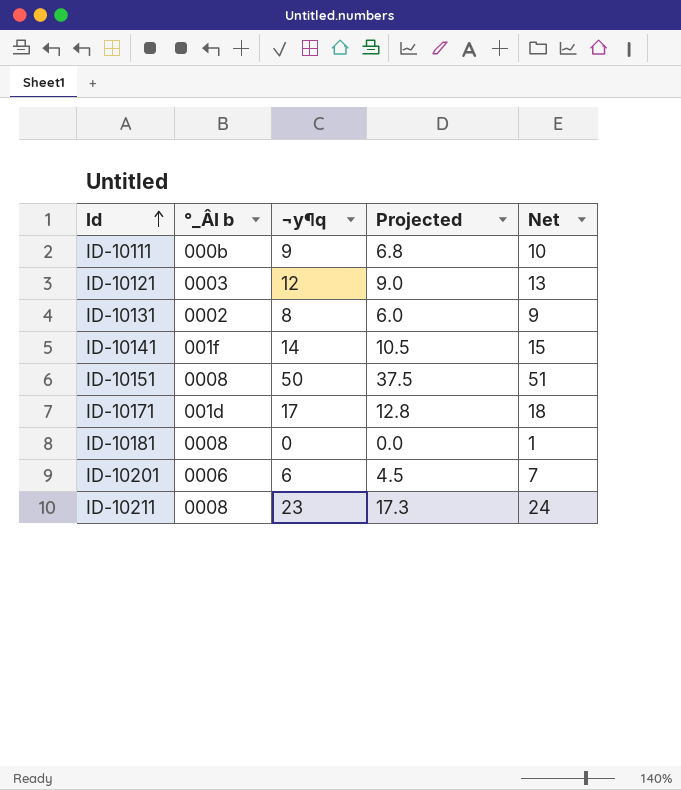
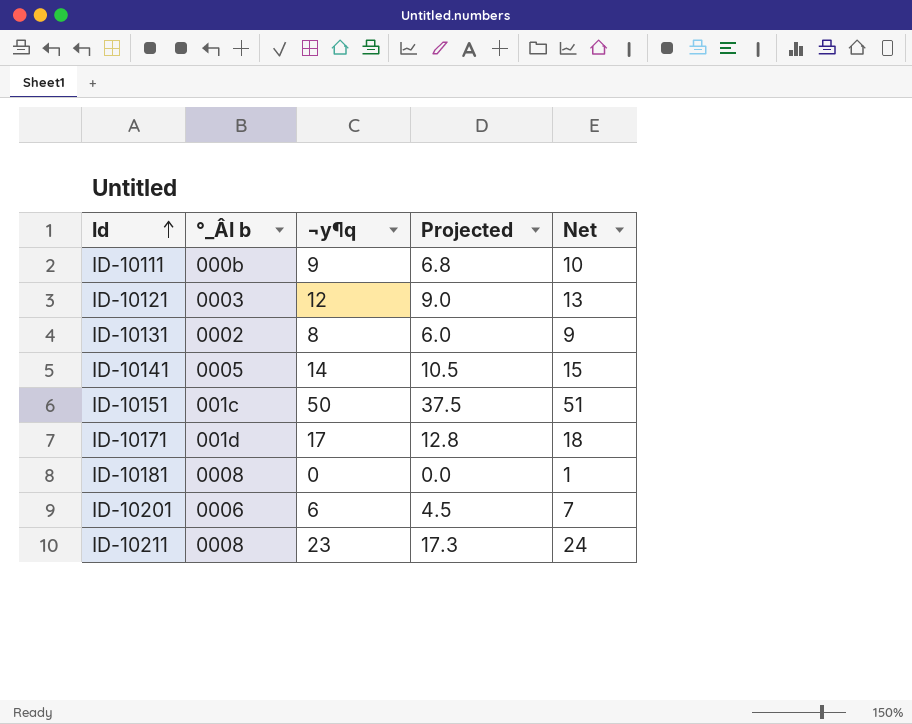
ID-10141 | °_ÂI b: 001f -> 0005
ID-10151 | °_ÂI b: 0008 -> 001c

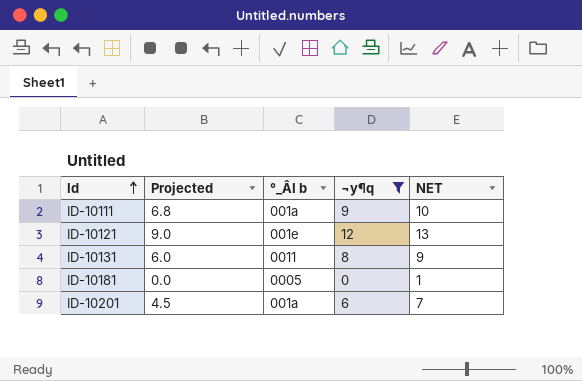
filter: none -> ¬y¶q <= 12
column Projected | position: 4 -> 2
column name: Net -> NET
ID-10111 | °_ÂI b: 000b -> 001a
ID-10121 | °_ÂI b: 0003 -> 001e
ID-10131 | °_ÂI b: 0002 -> 0011
ID-10181 | °_ÂI b: 0008 -> 0005
ID-10201 | °_ÂI b: 0006 -> 001a

